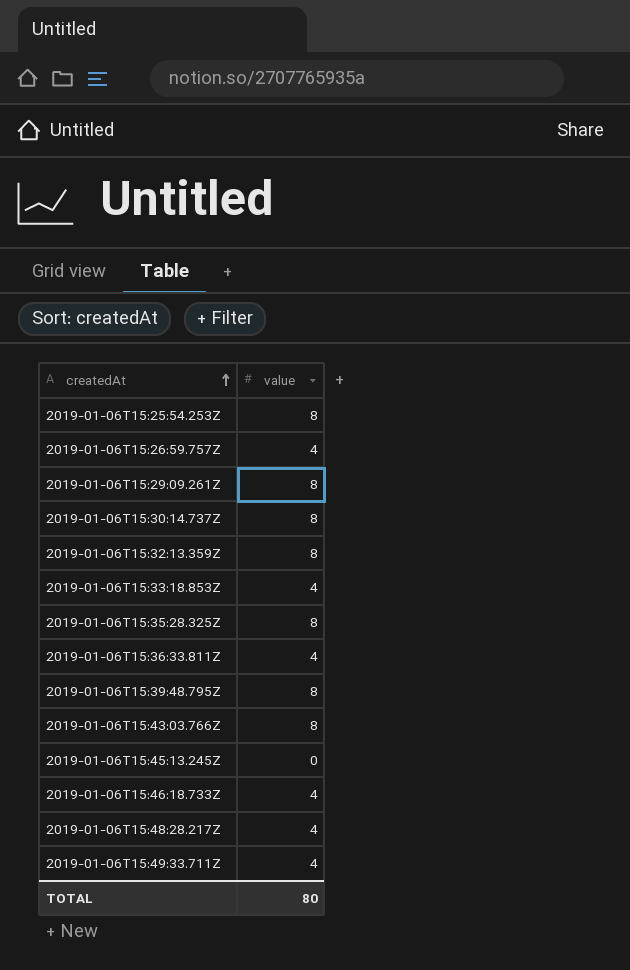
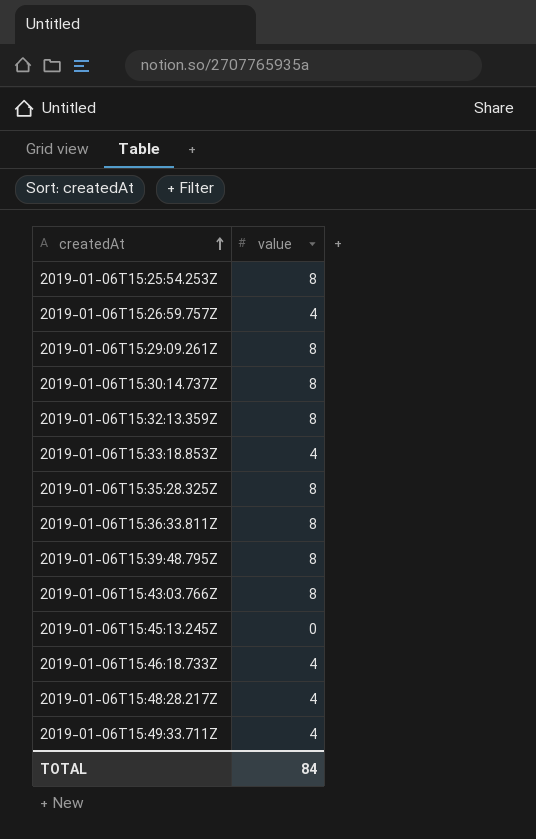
2019-01-06T15:36:33.811Z | value: 4 -> 8
TOTAL | value: 80 -> 84

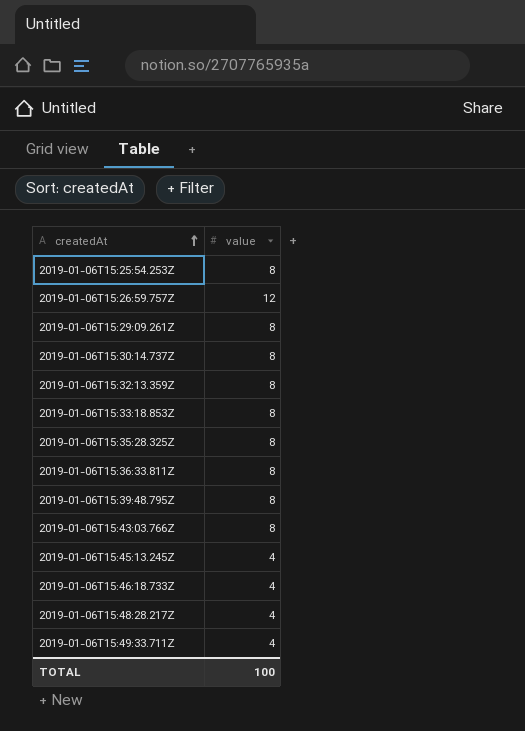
2019-01-06T15:26:59.757Z | value: 4 -> 12
2019-01-06T15:33:18.853Z | value: 4 -> 8
2019-01-06T15:45:13.245Z | value: 0 -> 4
TOTAL | value: 84 -> 100

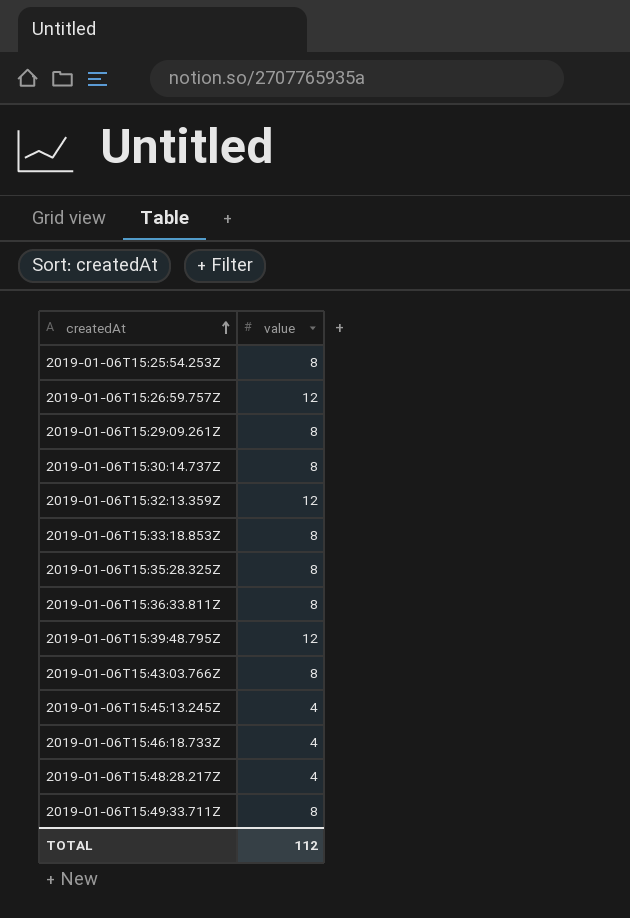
2019-01-06T15:32:13.359Z | value: 8 -> 12
2019-01-06T15:39:48.795Z | value: 8 -> 12
2019-01-06T15:49:33.711Z | value: 4 -> 8
TOTAL | value: 100 -> 112

